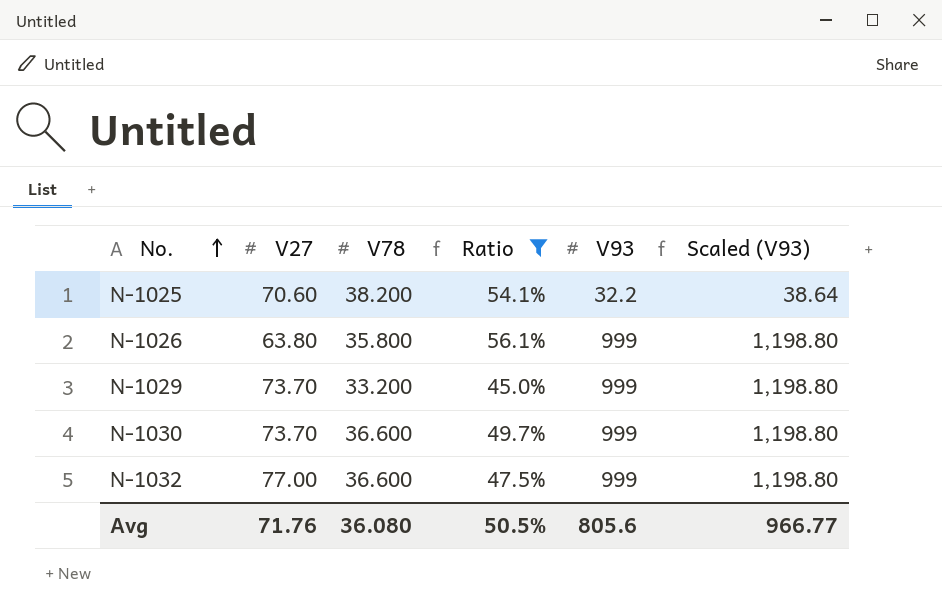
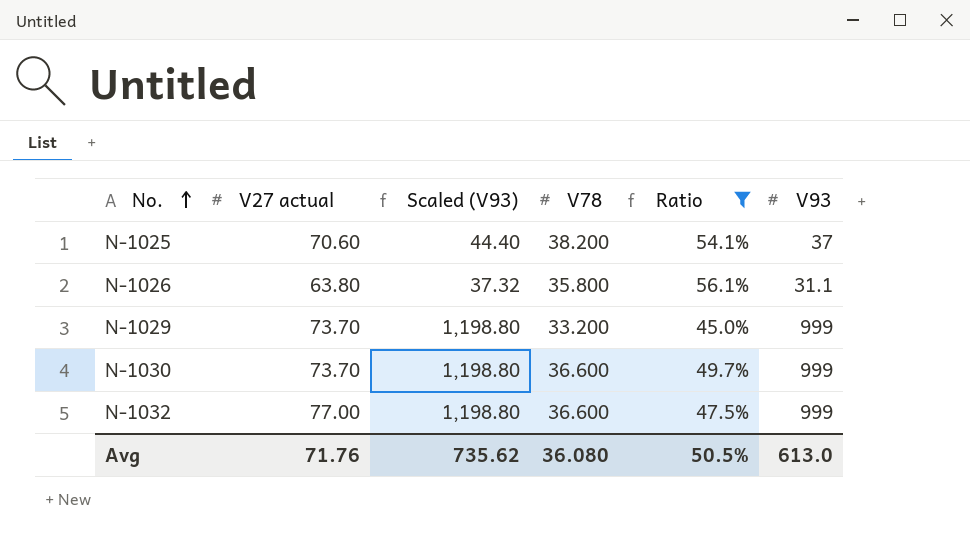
column name: V27 -> V27 actual
column Scaled (V93) | position: 6 -> 3
N-1025 | Scaled (V93): 38.64 -> 44.40
N-1025 | V93: 32.2 -> 37
N-1026 | Scaled (V93): 1,198.80 -> 37.32
N-1026 | V93: 999 -> 31.1
Avg | Scaled (V93): 966.77 -> 735.62
Avg | V93: 805.6 -> 613.0

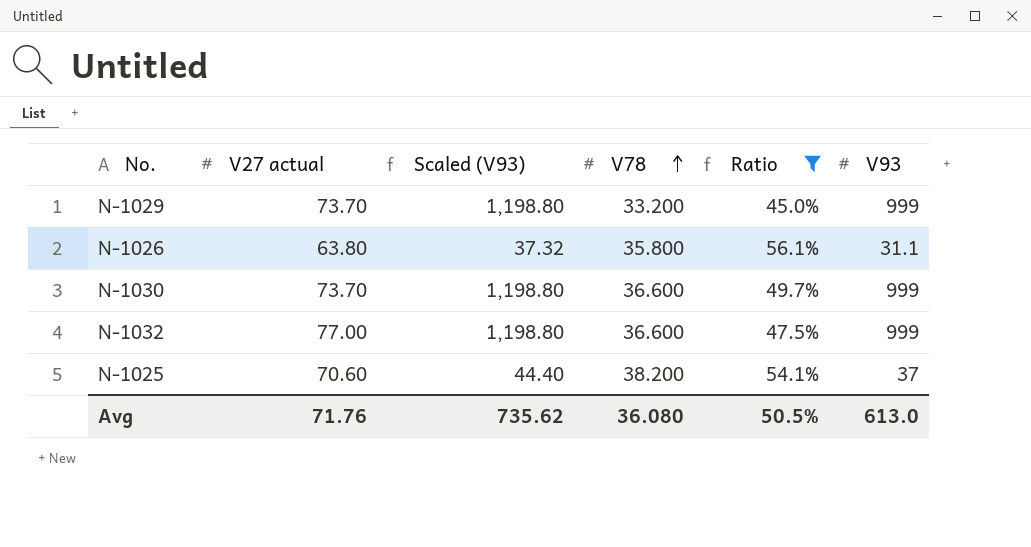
row order: No. ascending -> V78 ascending

